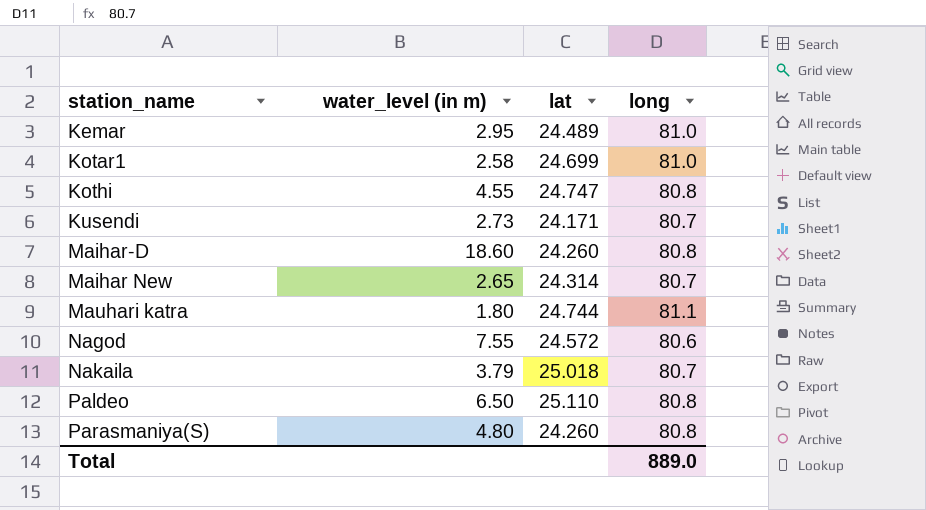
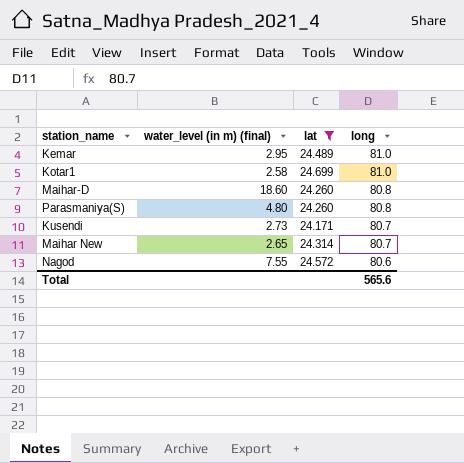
filter: none -> lat <= 24.699
row order: none -> long descending
column name: water_level (in m) -> water_level (in m) (final)
Total | long: 889.0 -> 565.6

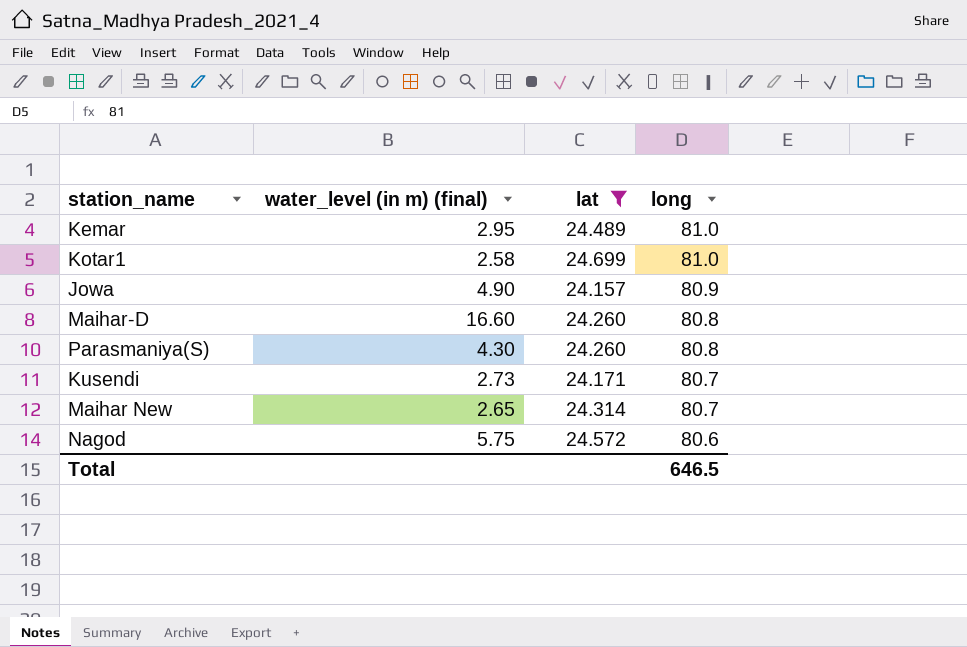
row Jowa: none -> 4.90 | 24.157 | 80.9
Maihar-D | water_level (in m) (final): 18.60 -> 16.60
Parasmaniya(S) | water_level (in m) (final): 4.80 -> 4.30
Nagod | water_level (in m) (final): 7.55 -> 5.75
Total | long: 565.6 -> 646.5

